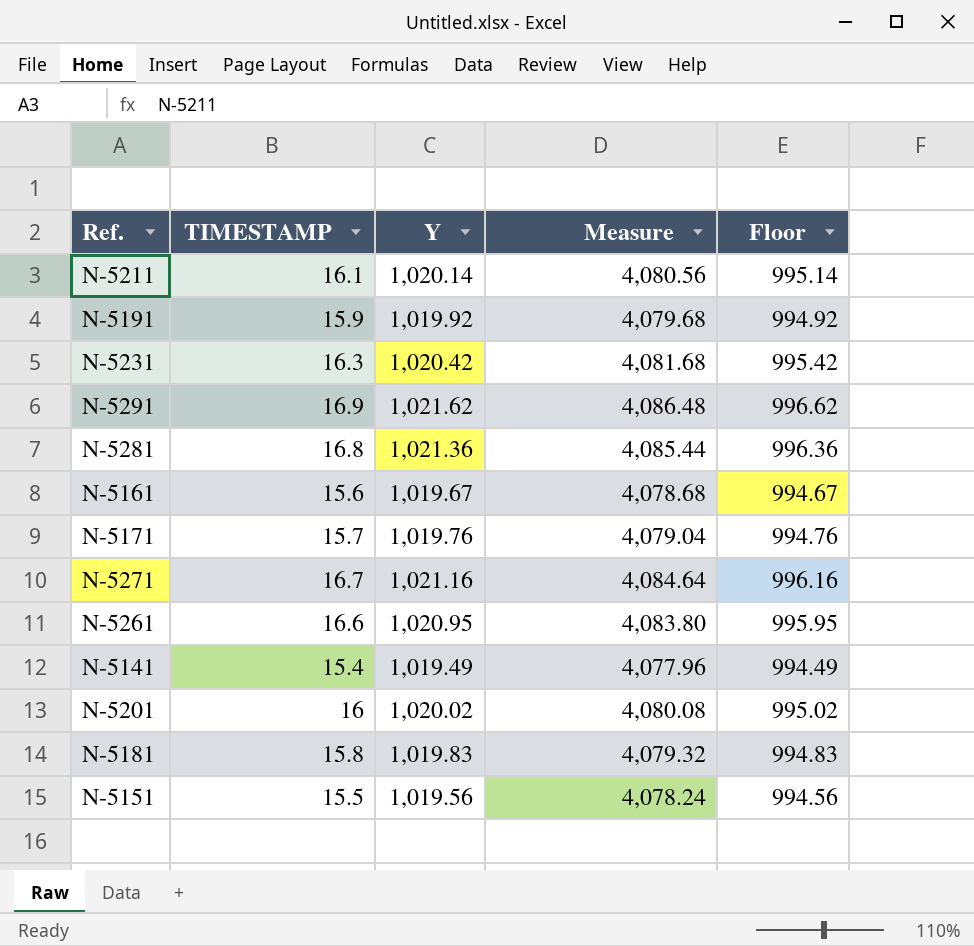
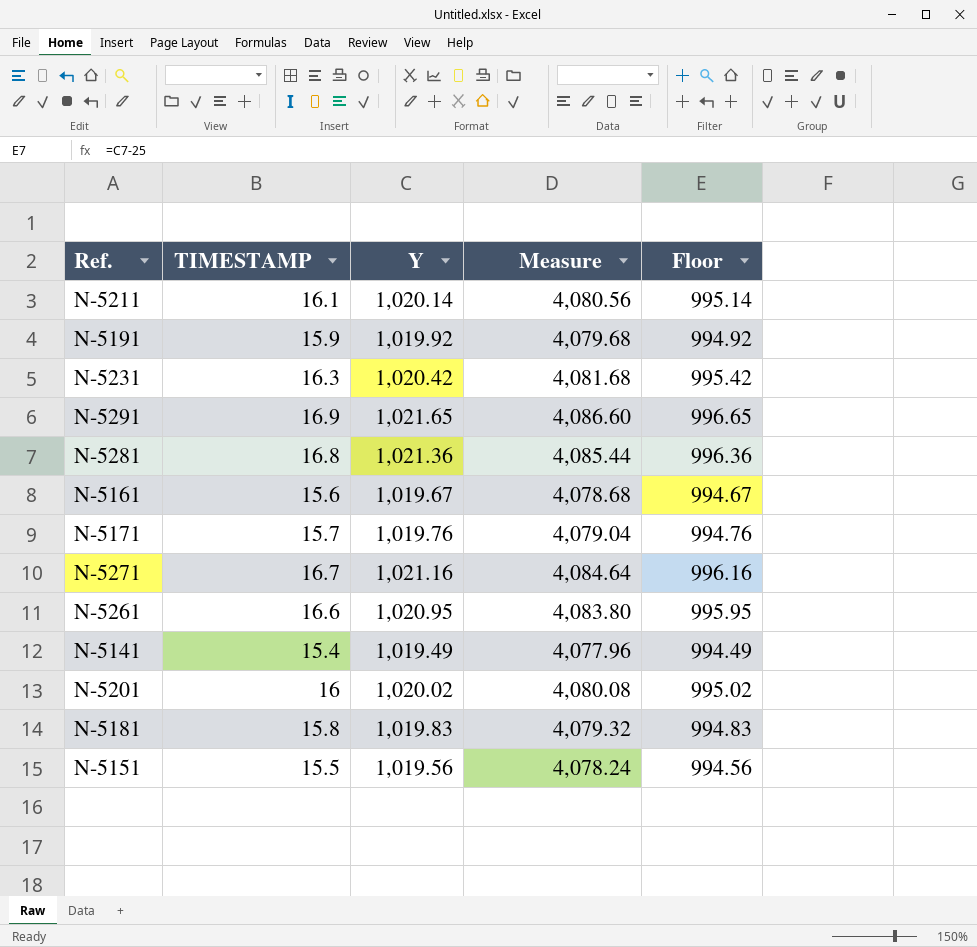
N-5291 | Y: 1,021.62 -> 1,021.65
N-5291 | Measure: 4,086.48 -> 4,086.60
N-5291 | Floor: 996.62 -> 996.65

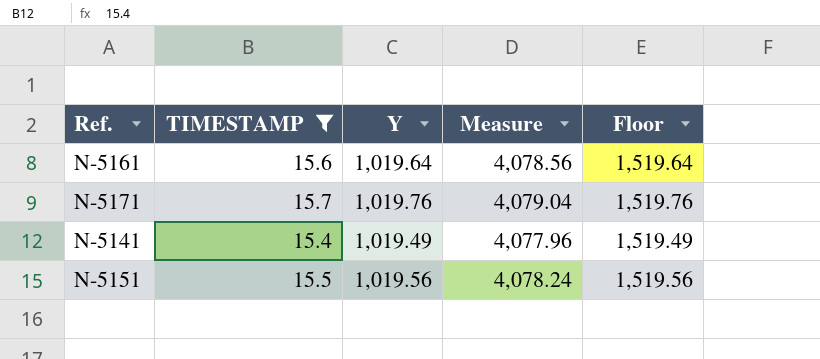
filter: none -> TIMESTAMP <= 15.7
column Floor | formula: [Y] - 25 -> [Y] + 500
N-5161 | Y: 1,019.67 -> 1,019.64
N-5161 | Measure: 4,078.68 -> 4,078.56

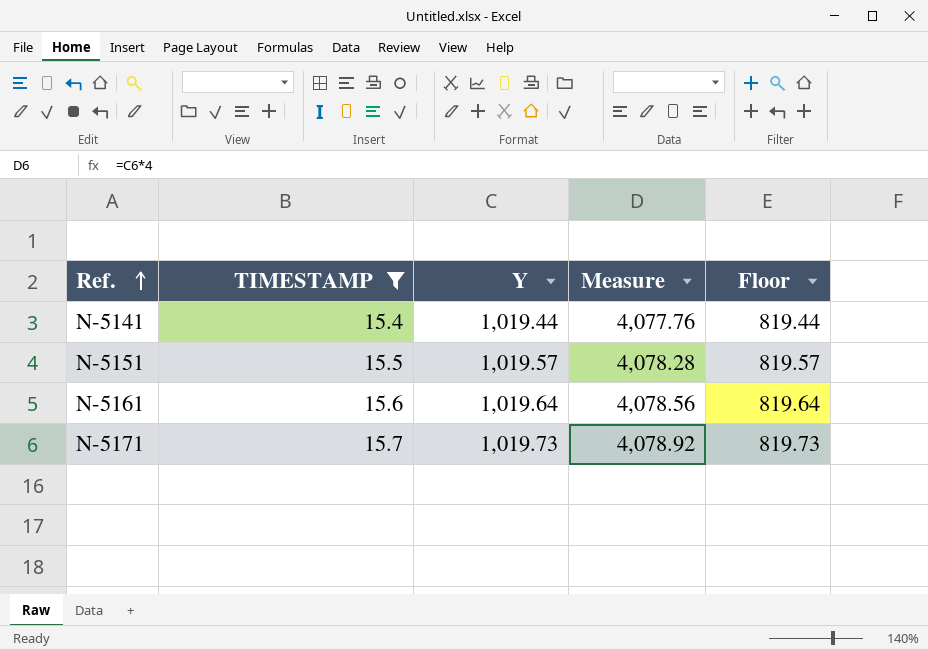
row order: none -> Ref. ascending
column Floor | formula: [Y] + 500 -> [Y] - 200
N-5141 | Y: 1,019.49 -> 1,019.44
N-5141 | Measure: 4,077.96 -> 4,077.76
N-5151 | Y: 1,019.56 -> 1,019.57
N-5151 | Measure: 4,078.24 -> 4,078.28
N-5171 | Y: 1,019.76 -> 1,019.73
N-5171 | Measure: 4,079.04 -> 4,078.92

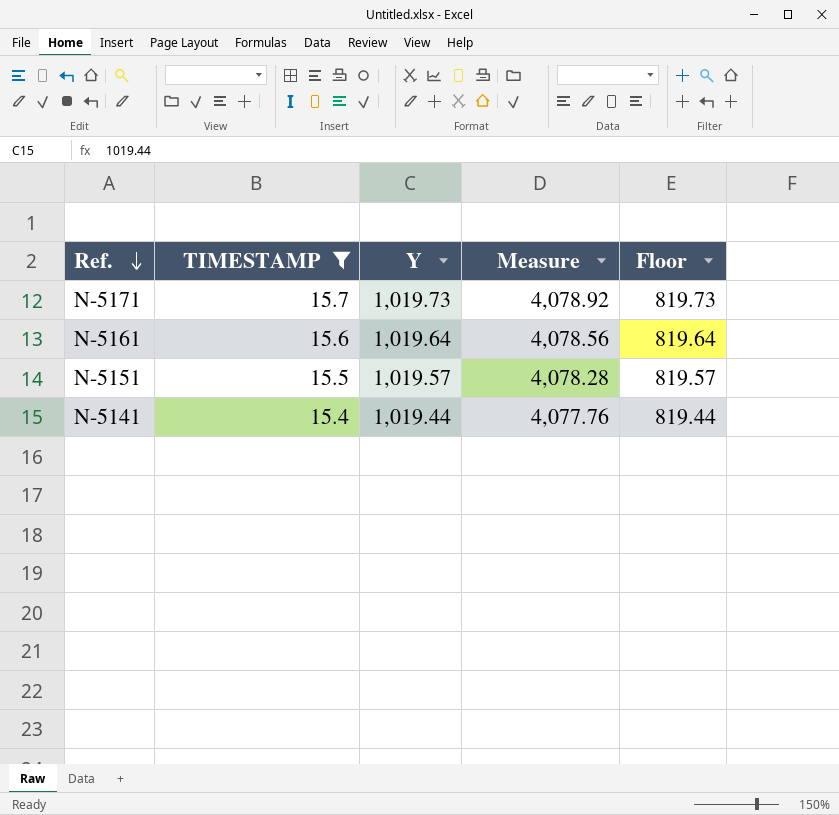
row order: Ref. ascending -> Ref. descending

